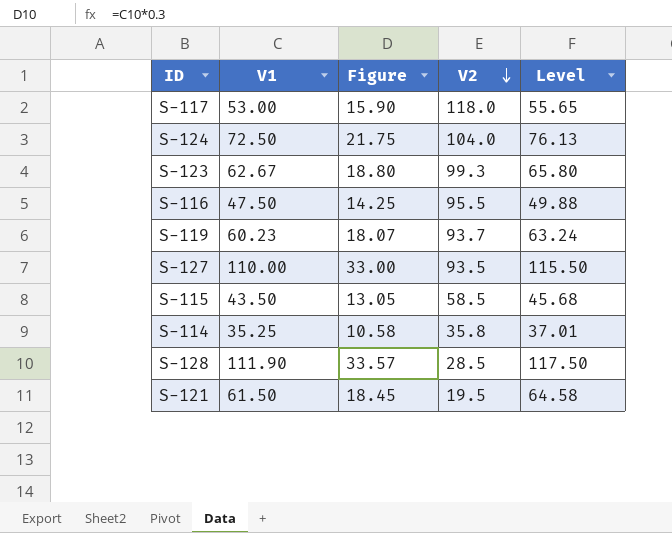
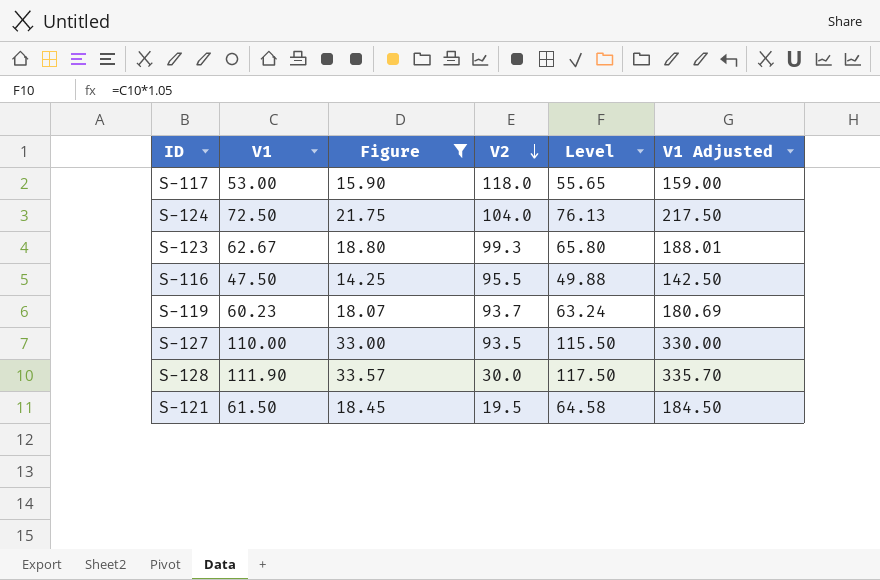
filter: none -> Figure >= 14.25
column V1 Adjusted | formula: none -> [V1] * 3
S-128 | V2: 28.5 -> 30.0

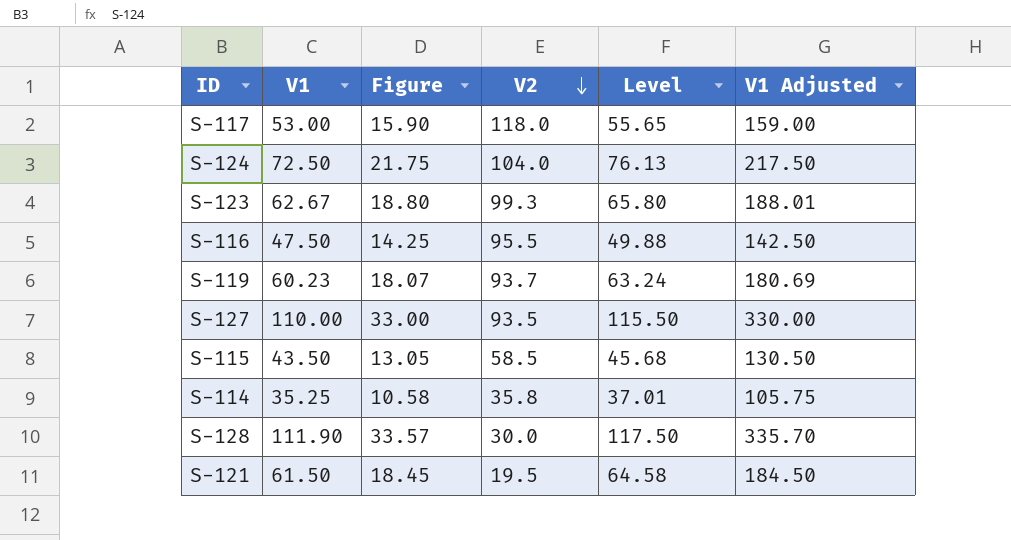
filter: Figure >= 14.25 -> none

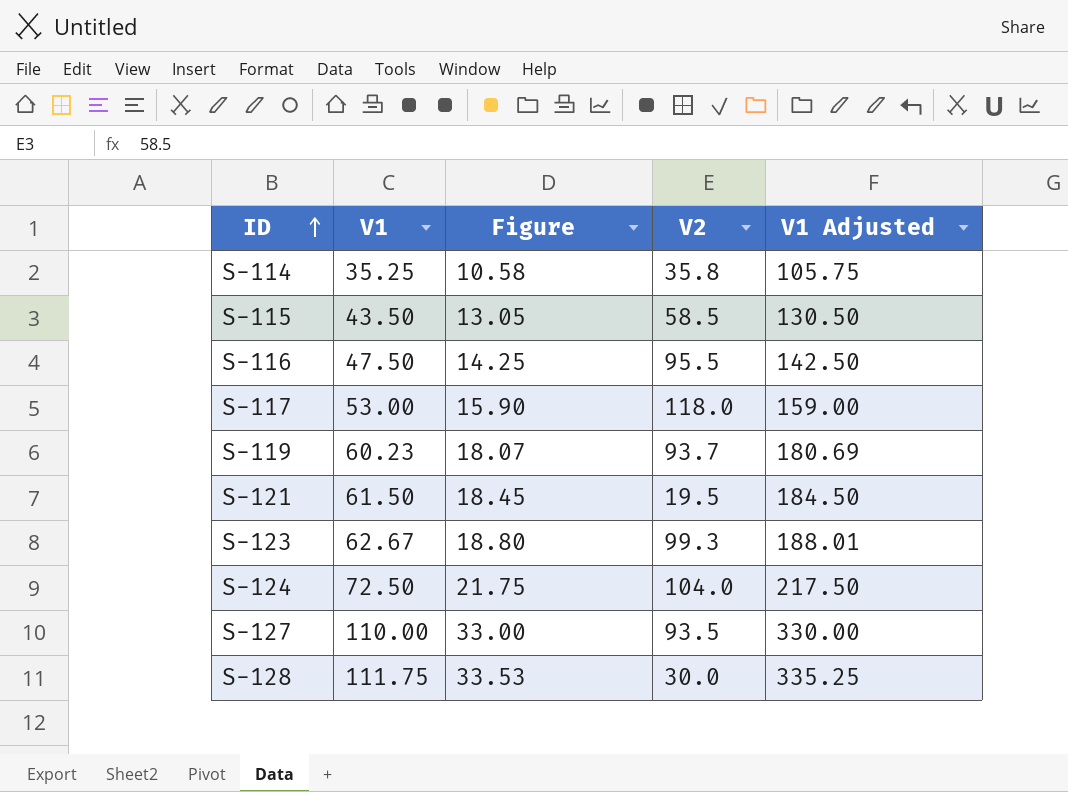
row order: V2 descending -> ID ascending
column Level | formula: [V1] * 1.05 -> none
S-128 | V1: 111.90 -> 111.75
S-128 | Figure: 33.57 -> 33.53
S-128 | V1 Adjusted: 335.70 -> 335.25

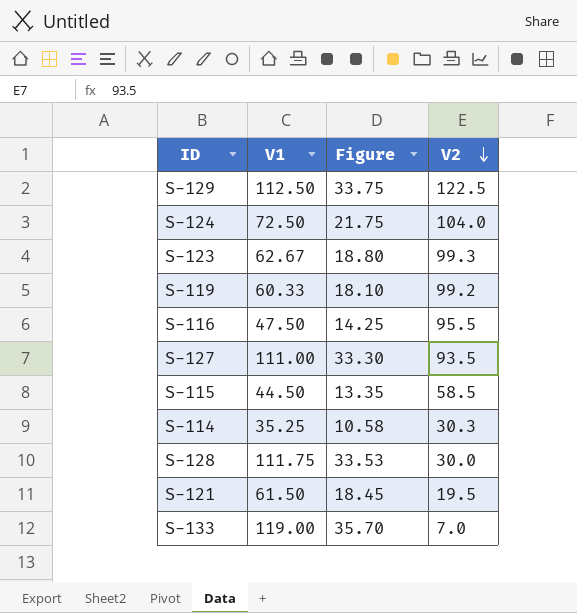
row order: ID ascending -> V2 descending
column V1 Adjusted | formula: [V1] * 3 -> none
row S-117: 53.00 | 15.90 | 118.0 | 159.00 -> none
row S-129: none -> 112.50 | 33.75 | 122.5
S-119 | V1: 60.23 -> 60.33
S-119 | Figure: 18.07 -> 18.10
S-119 | V2: 93.7 -> 99.2
S-127 | V1: 110.00 -> 111.00
S-127 | Figure: 33.00 -> 33.30
S-115 | V1: 43.50 -> 44.50
S-115 | Figure: 13.05 -> 13.35
S-114 | V2: 35.8 -> 30.3
row S-133: none -> 119.00 | 35.70 | 7.0

